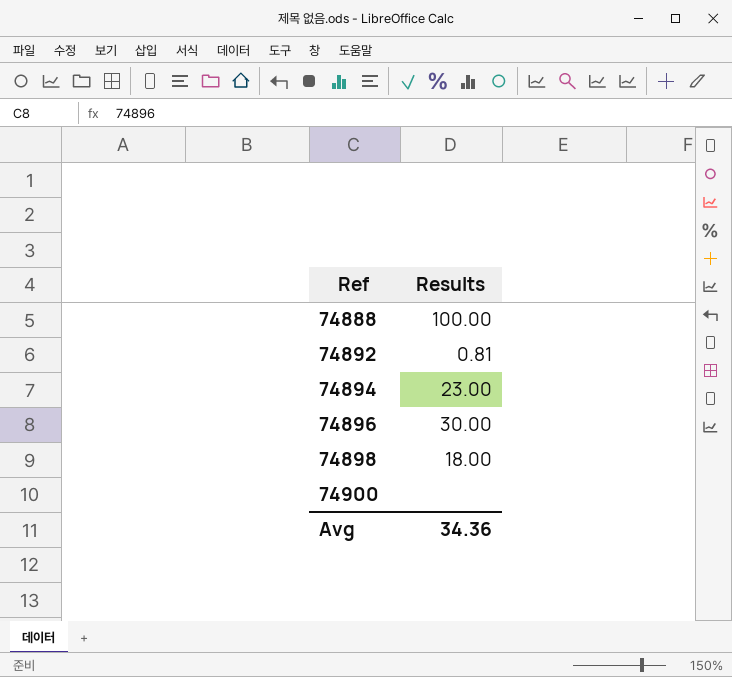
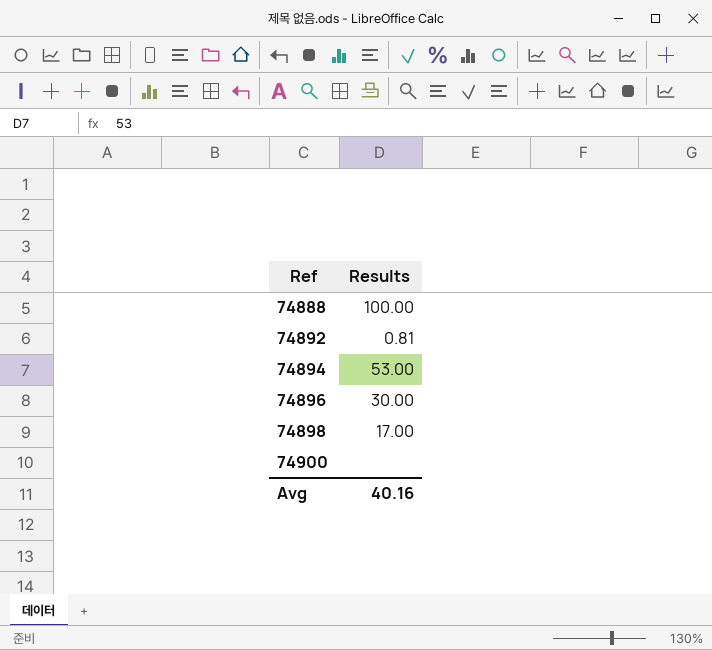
74894 | Results: 23.00 -> 53.00
74898 | Results: 18.00 -> 17.00
Avg | Results: 34.36 -> 40.16

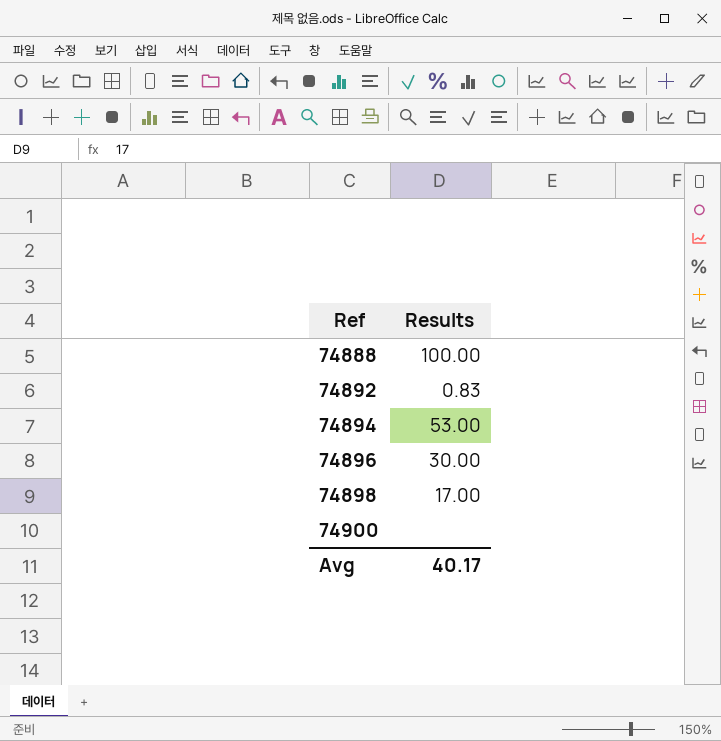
74892 | Results: 0.81 -> 0.83
Avg | Results: 40.16 -> 40.17

